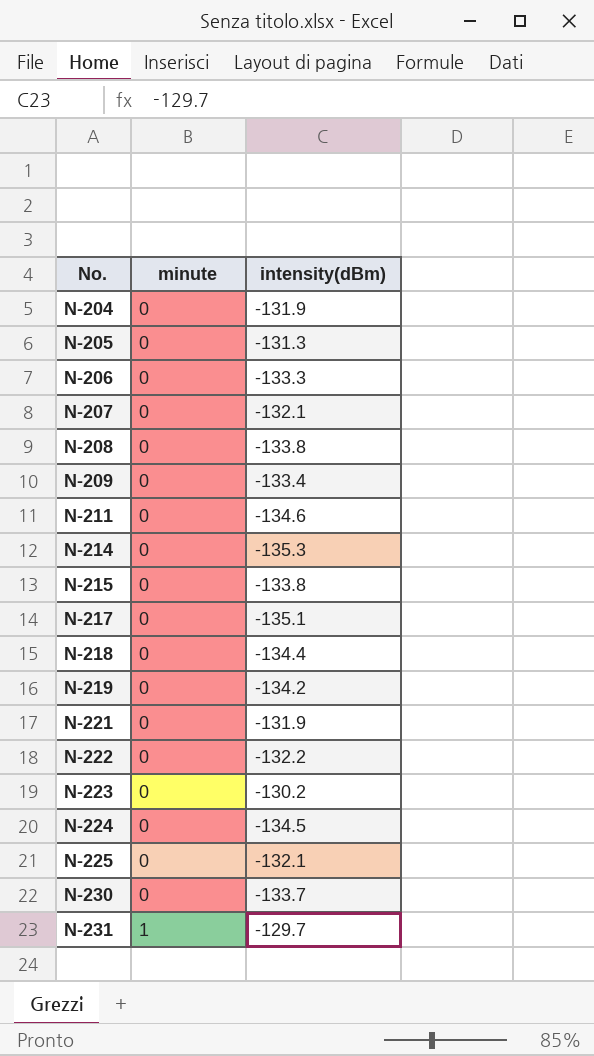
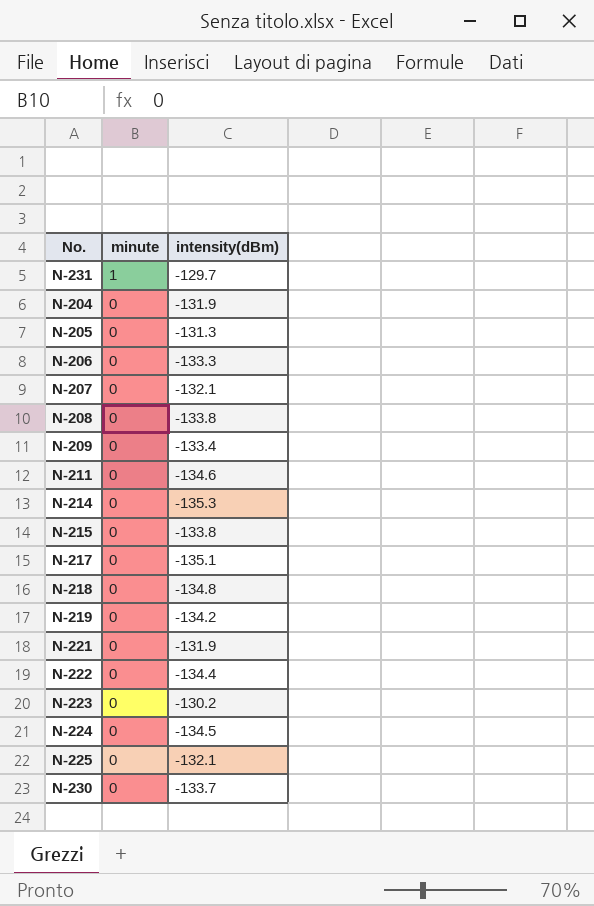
row order: No. ascending -> minute descending
N-218 | intensity(dBm): -134.4 -> -134.8
N-222 | intensity(dBm): -132.2 -> -134.4

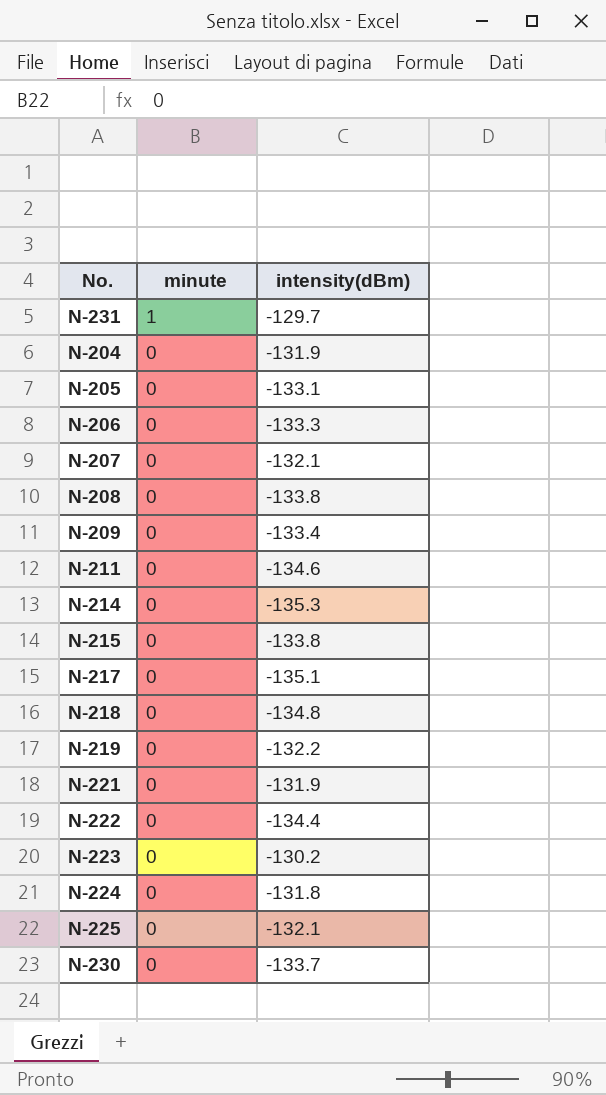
N-205 | intensity(dBm): -131.3 -> -133.1
N-219 | intensity(dBm): -134.2 -> -132.2
N-224 | intensity(dBm): -134.5 -> -131.8

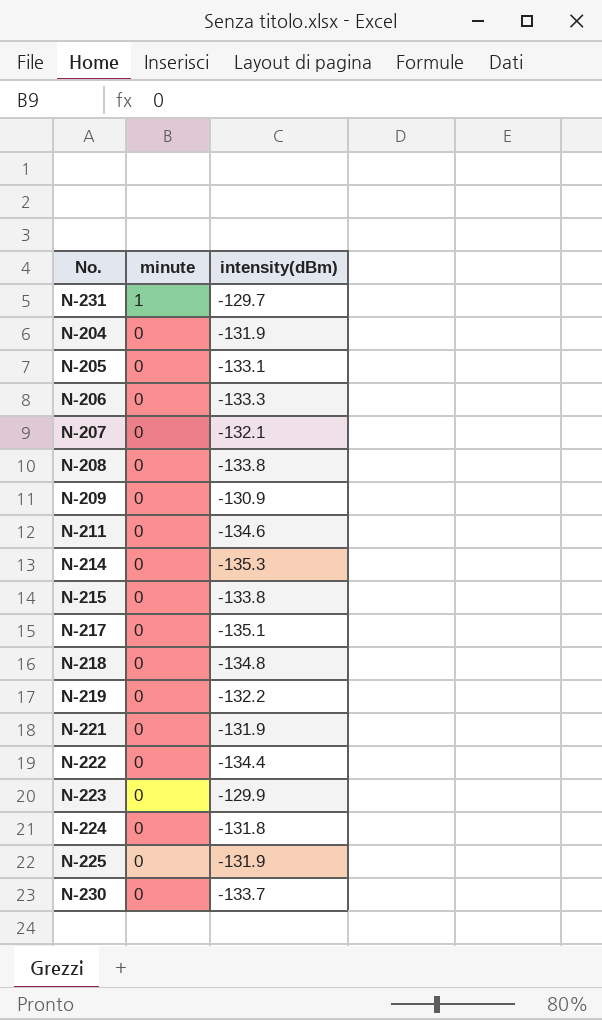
N-209 | intensity(dBm): -133.4 -> -130.9
N-223 | intensity(dBm): -130.2 -> -129.9
N-225 | intensity(dBm): -132.1 -> -131.9

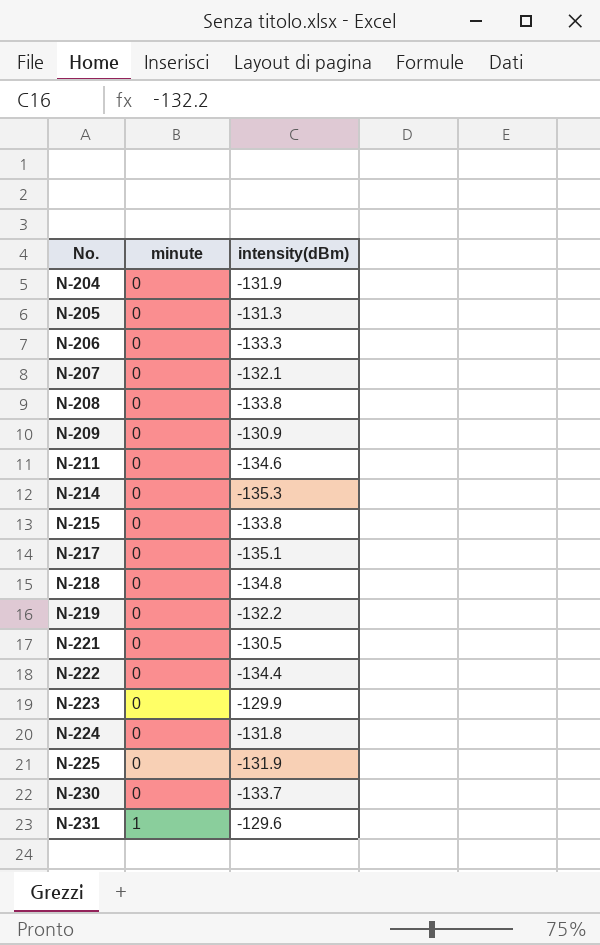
row order: minute descending -> No. ascending
N-205 | intensity(dBm): -133.1 -> -131.3
N-221 | intensity(dBm): -131.9 -> -130.5
N-231 | intensity(dBm): -129.7 -> -129.6

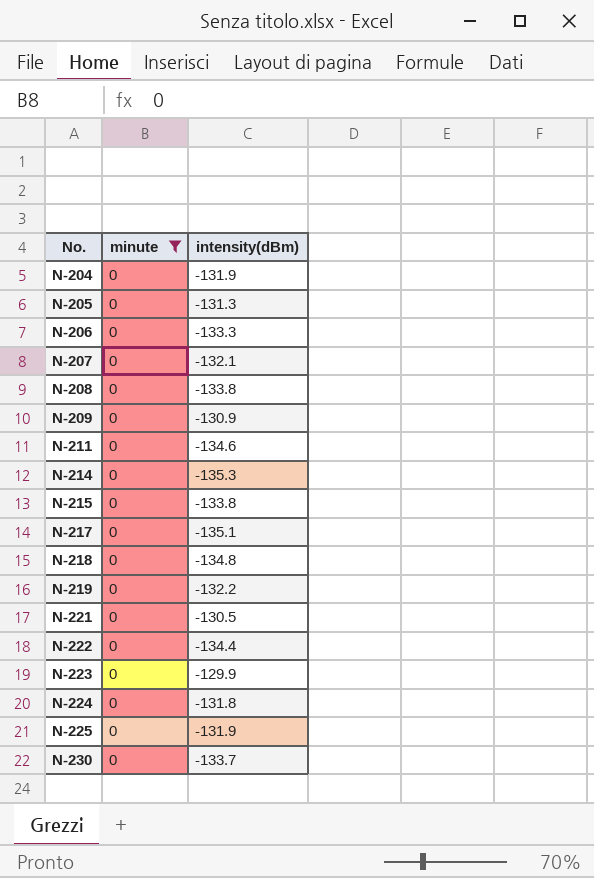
filter: none -> minute = 0

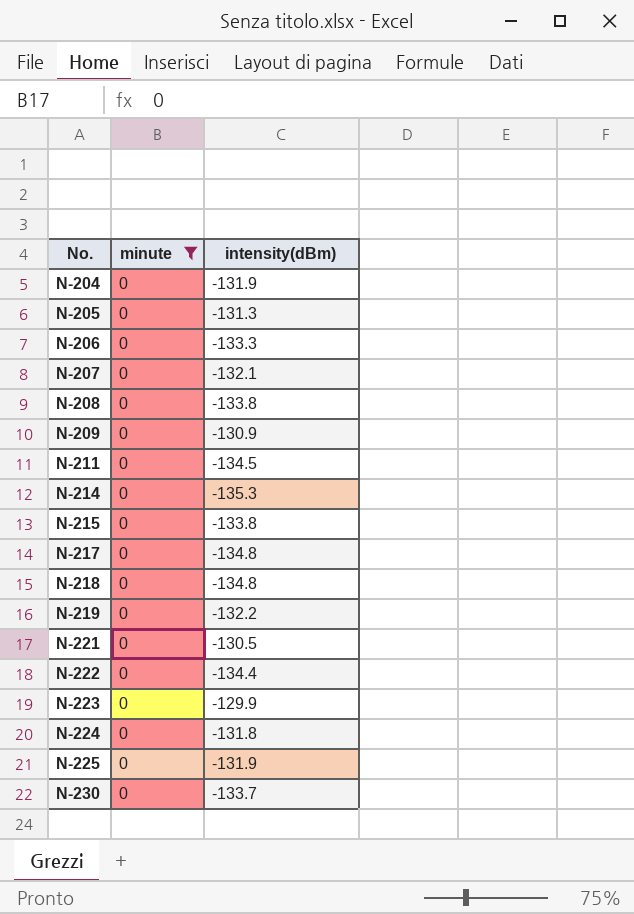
N-211 | intensity(dBm): -134.6 -> -134.5
N-217 | intensity(dBm): -135.1 -> -134.8

